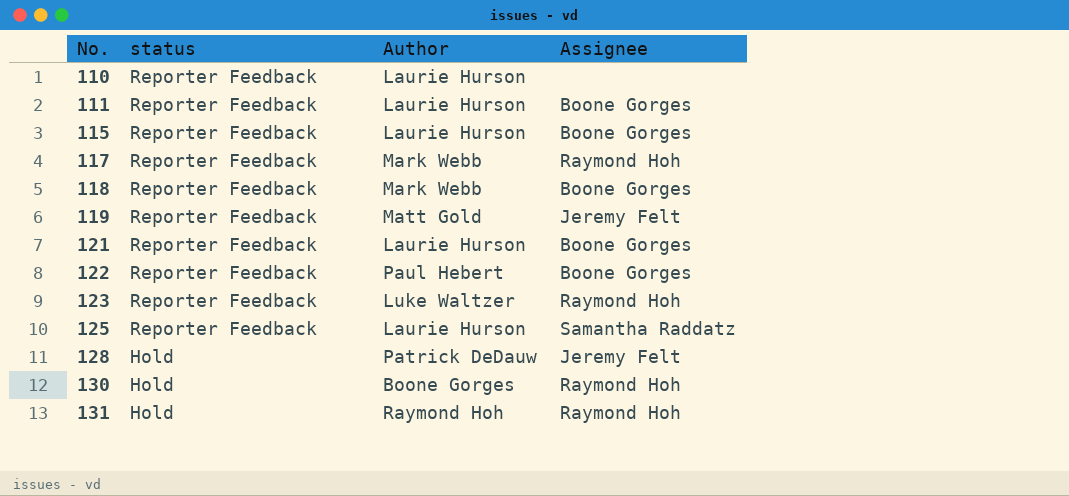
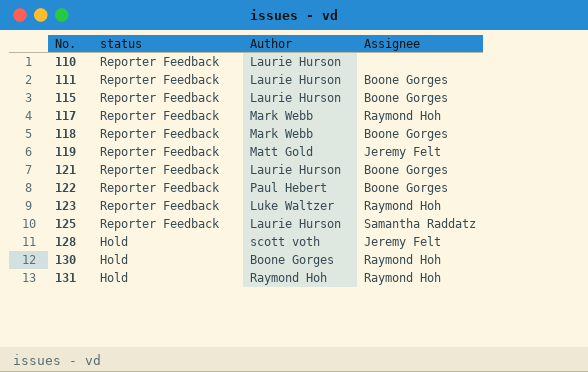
128 | Author: Patrick DeDauw -> scott voth

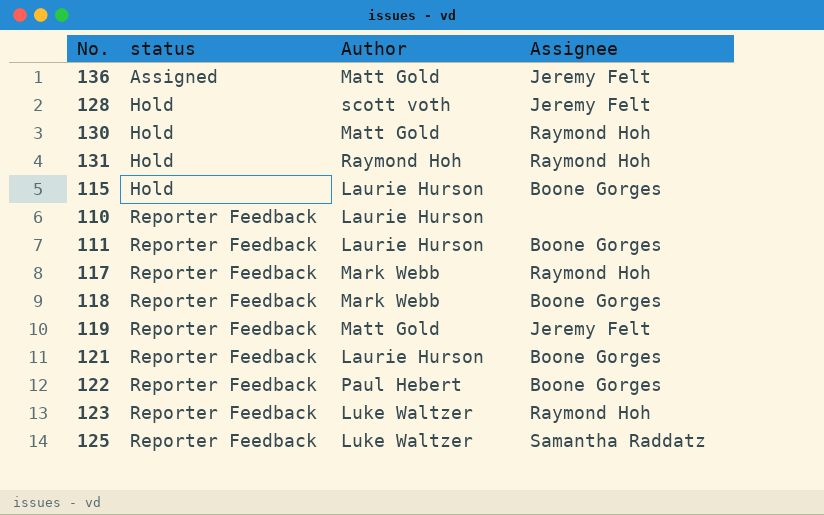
row order: No. ascending -> status ascending
row 136: none -> Assigned | Matt Gold | Jeremy Felt
130 | Author: Boone Gorges -> Matt Gold
115 | status: Reporter Feedback -> Hold
125 | Author: Laurie Hurson -> Luke Waltzer

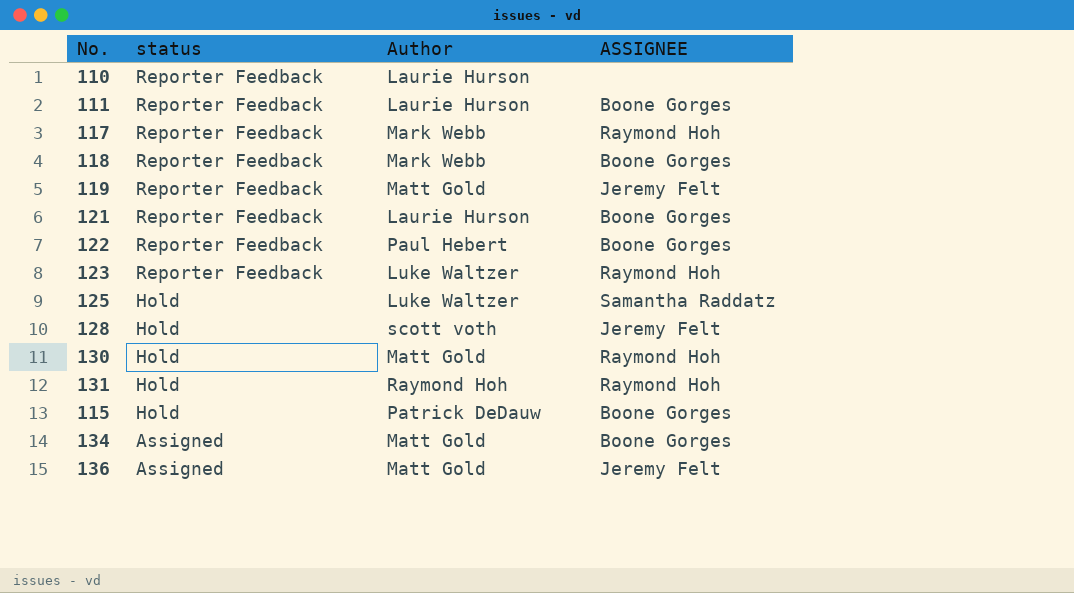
row order: status ascending -> status descending
column name: Assignee -> ASSIGNEE
125 | status: Reporter Feedback -> Hold
115 | Author: Laurie Hurson -> Patrick DeDauw
row 134: none -> Assigned | Matt Gold | Boone Gorges

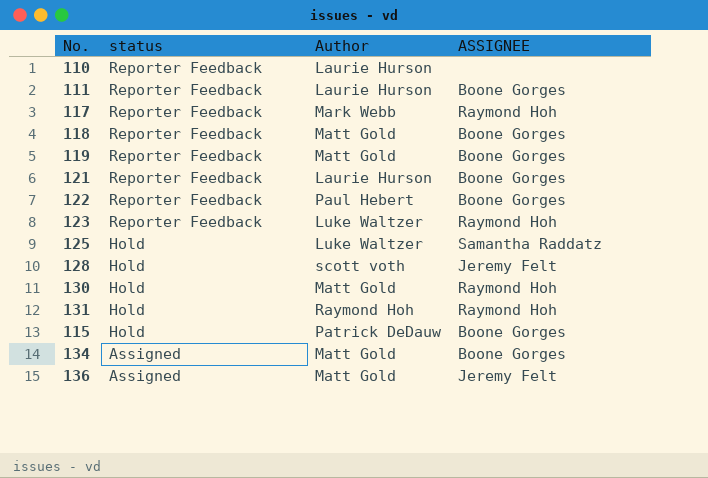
118 | Author: Mark Webb -> Matt Gold
119 | ASSIGNEE: Jeremy Felt -> Boone Gorges

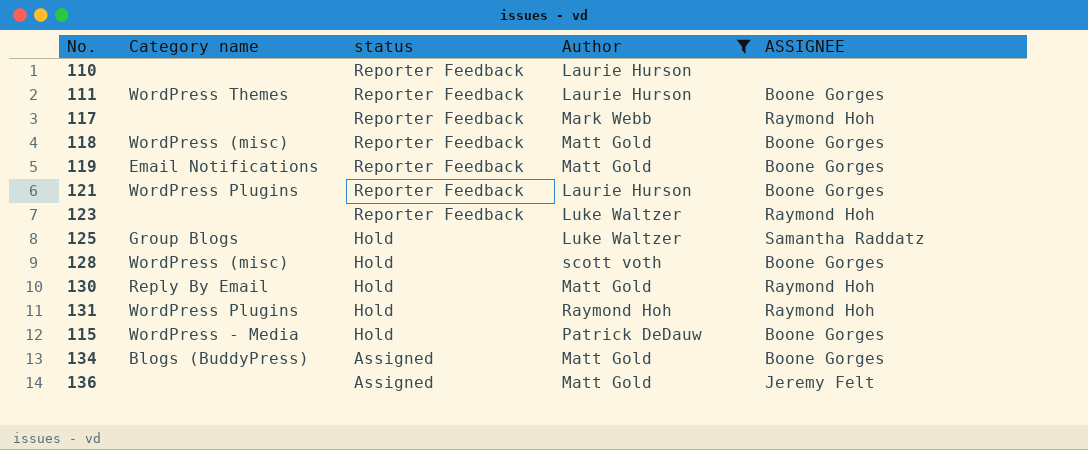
filter: none -> Author != Paul Hebert
column Category name | position: none -> 2
128 | ASSIGNEE: Jeremy Felt -> Boone Gorges

